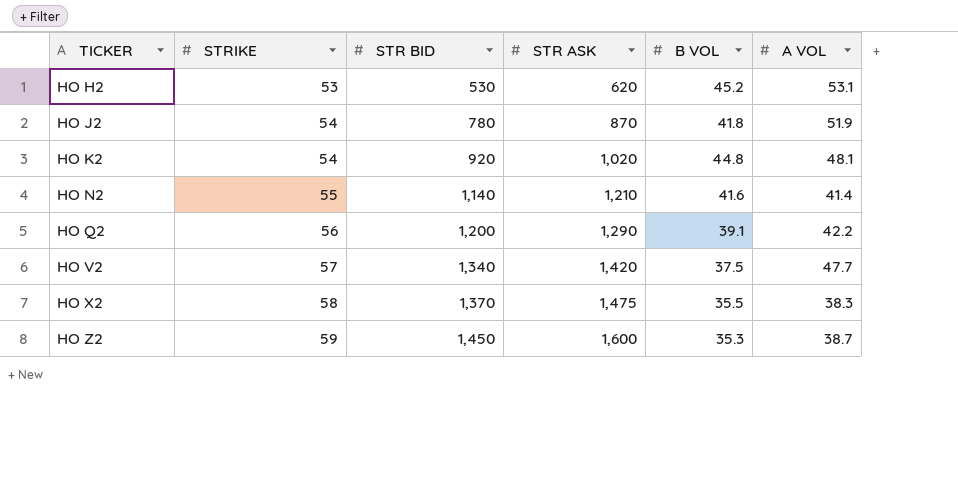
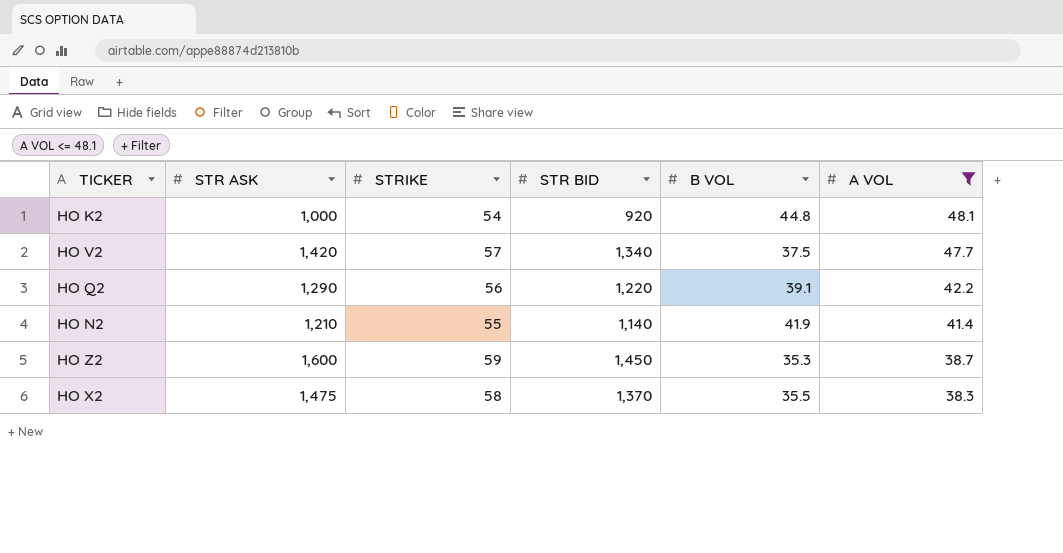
filter: none -> A VOL <= 48.1
row order: TICKER ascending -> A VOL descending
column STR ASK | position: 4 -> 2
HO K2 | STR ASK: 1,020 -> 1,000
HO Q2 | STR BID: 1,200 -> 1,220
HO N2 | B VOL: 41.6 -> 41.9

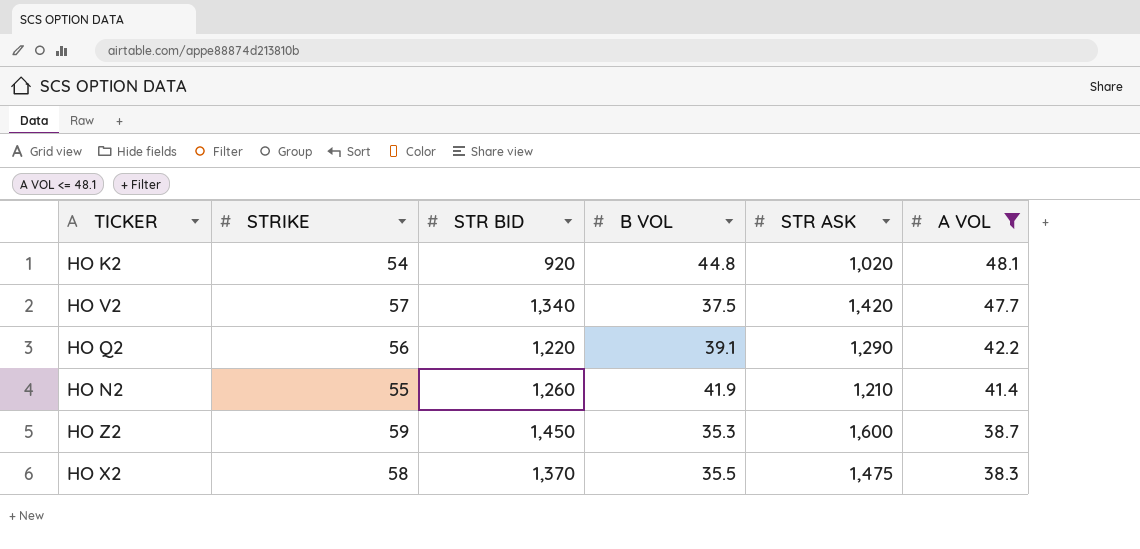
column STR ASK | position: 2 -> 5
HO K2 | STR ASK: 1,000 -> 1,020
HO N2 | STR BID: 1,140 -> 1,260

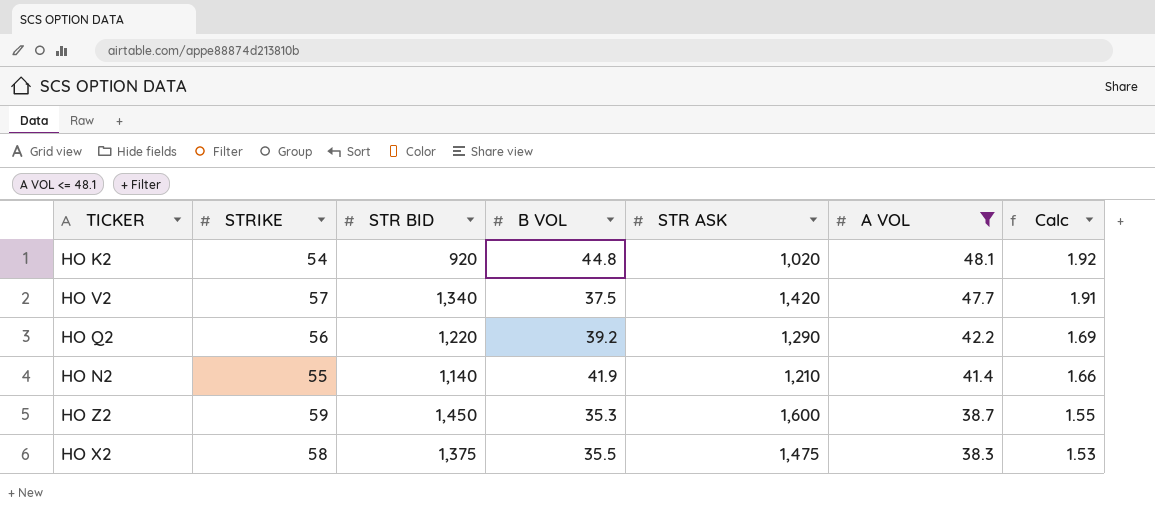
column Calc | formula: none -> [A VOL] * 0.04
HO Q2 | B VOL: 39.1 -> 39.2
HO N2 | STR BID: 1,260 -> 1,140
HO X2 | STR BID: 1,370 -> 1,375

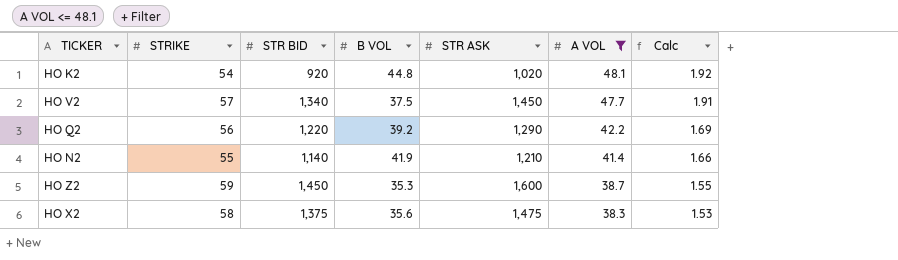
HO V2 | STR ASK: 1,420 -> 1,450
HO X2 | B VOL: 35.5 -> 35.6

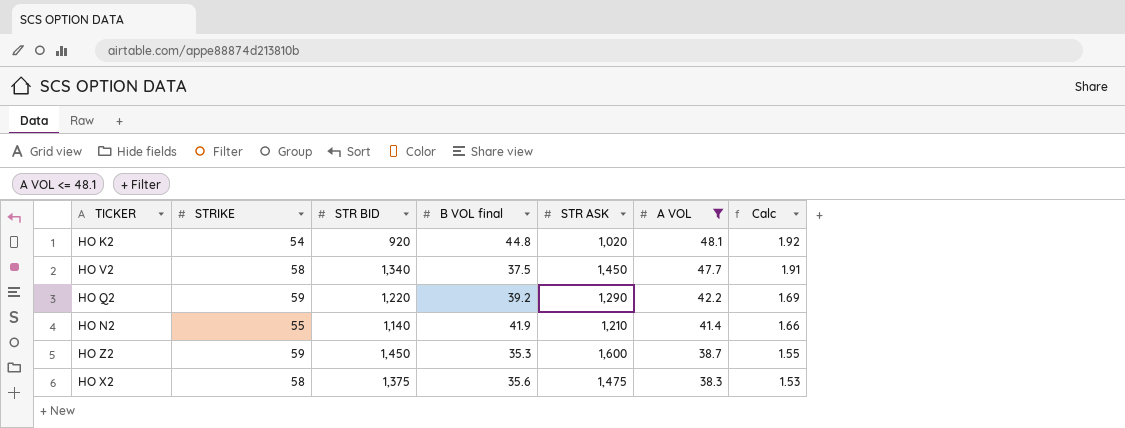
column name: B VOL -> B VOL final
HO V2 | STRIKE: 57 -> 58
HO Q2 | STRIKE: 56 -> 59

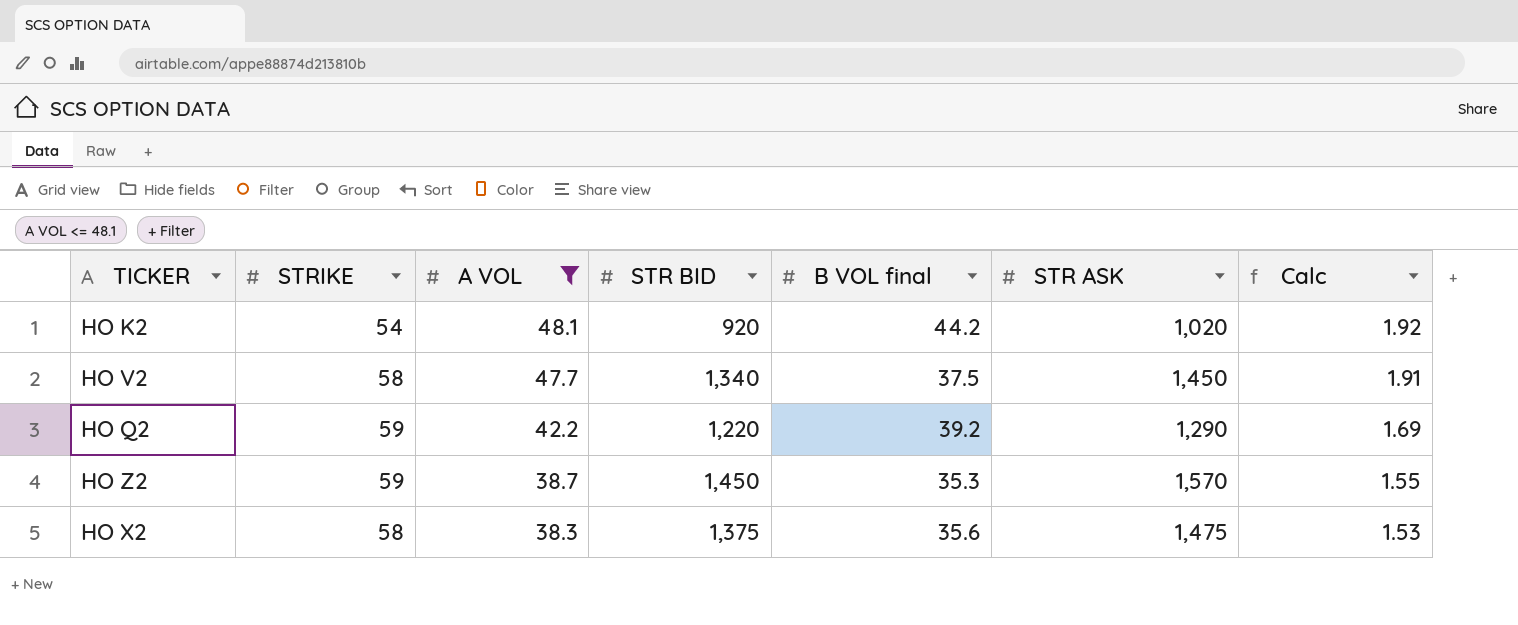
column A VOL | position: 6 -> 3
row HO N2: 55 | 1,140 | 41.9 | 1,210 | 41.4 | 1.66 -> none
HO K2 | B VOL final: 44.8 -> 44.2
HO Z2 | STR ASK: 1,600 -> 1,570

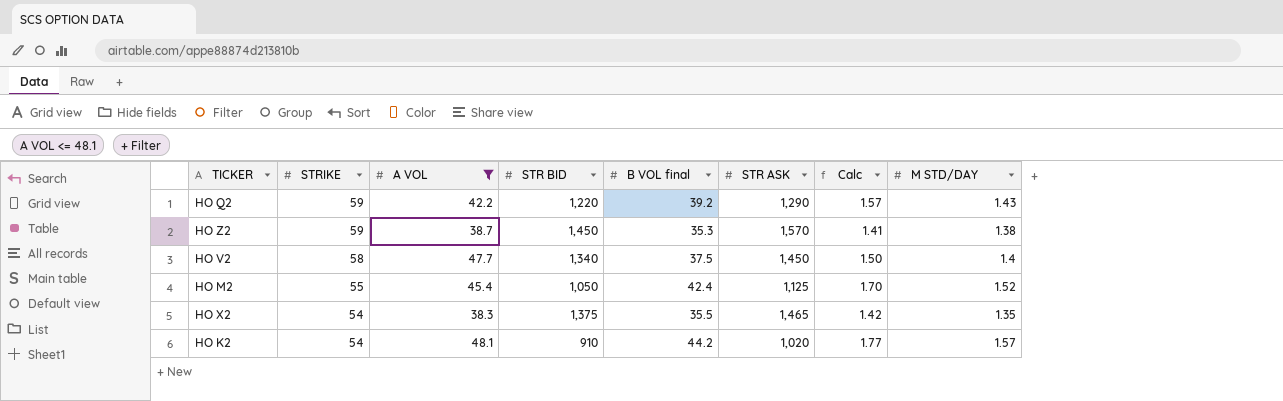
row order: A VOL descending -> STRIKE descending
column Calc | formula: [A VOL] * 0.04 -> [B VOL final] * 0.04
column M STD/DAY | position: none -> 8
row HO M2: none -> 55 | 45.4 | 1,050 | 42.4 | 1,125 | 1.70 | 1.52
HO X2 | STRIKE: 58 -> 54
HO X2 | B VOL final: 35.6 -> 35.5
HO X2 | STR ASK: 1,475 -> 1,465
HO K2 | STR BID: 920 -> 910

